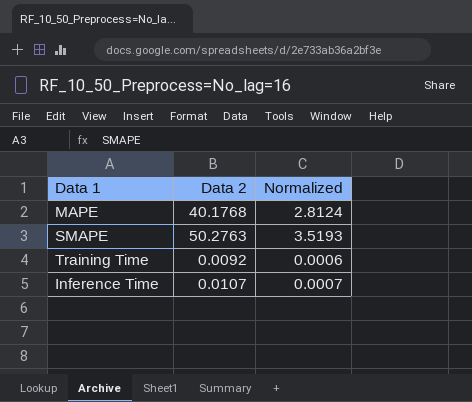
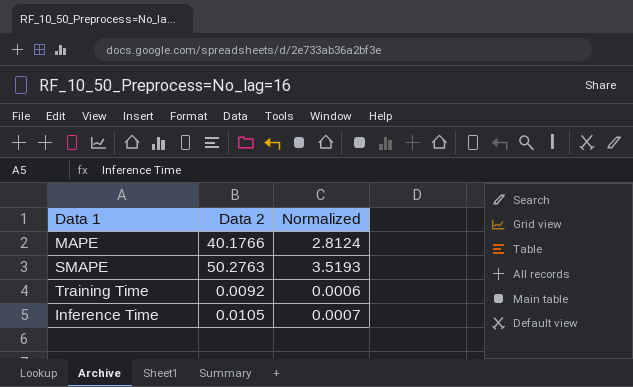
MAPE | Data 2: 40.1768 -> 40.1766
Inference Time | Data 2: 0.0107 -> 0.0105

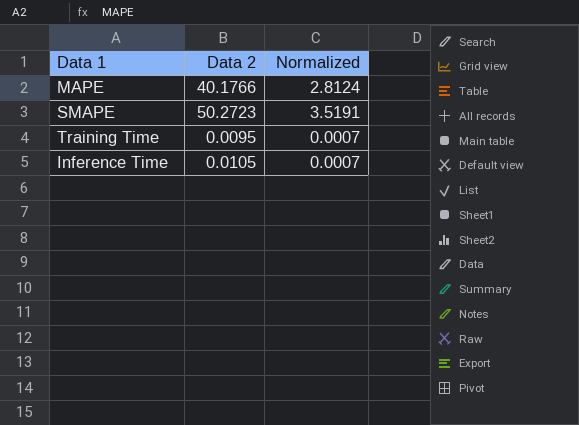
SMAPE | Data 2: 50.2763 -> 50.2723
SMAPE | Normalized: 3.5193 -> 3.5191
Training Time | Data 2: 0.0092 -> 0.0095
Training Time | Normalized: 0.0006 -> 0.0007

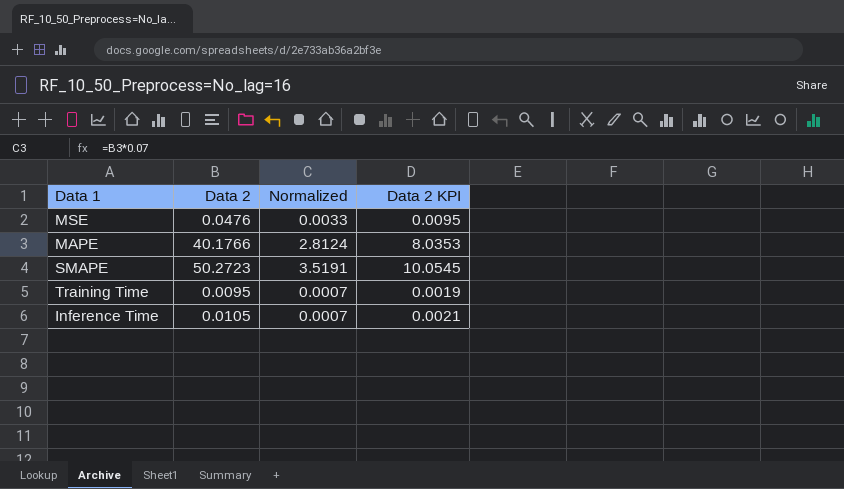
column Data 2 KPI | formula: none -> [Data 2] * 0.2
row MSE: none -> 0.0476 | 0.0033 | 0.0095

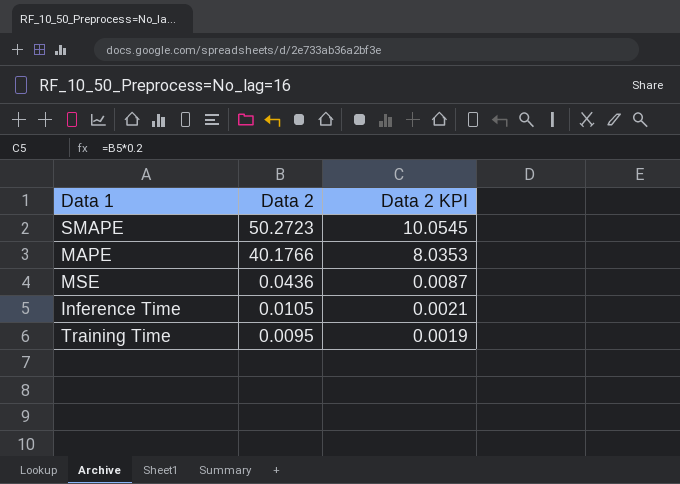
row order: none -> Data 2 descending
column Normalized | formula: [Data 2] * 0.07 -> none
MSE | Data 2: 0.0476 -> 0.0436
MSE | Data 2 KPI: 0.0095 -> 0.0087

